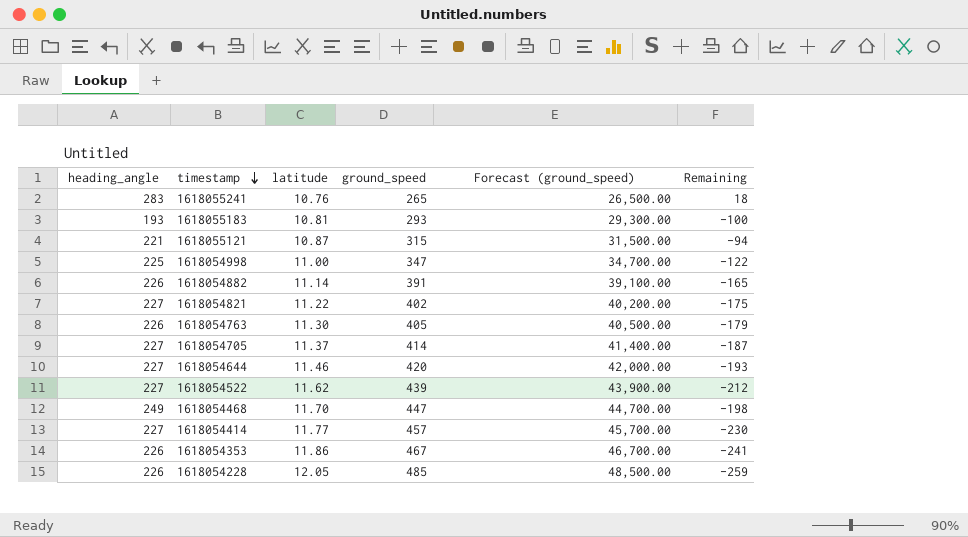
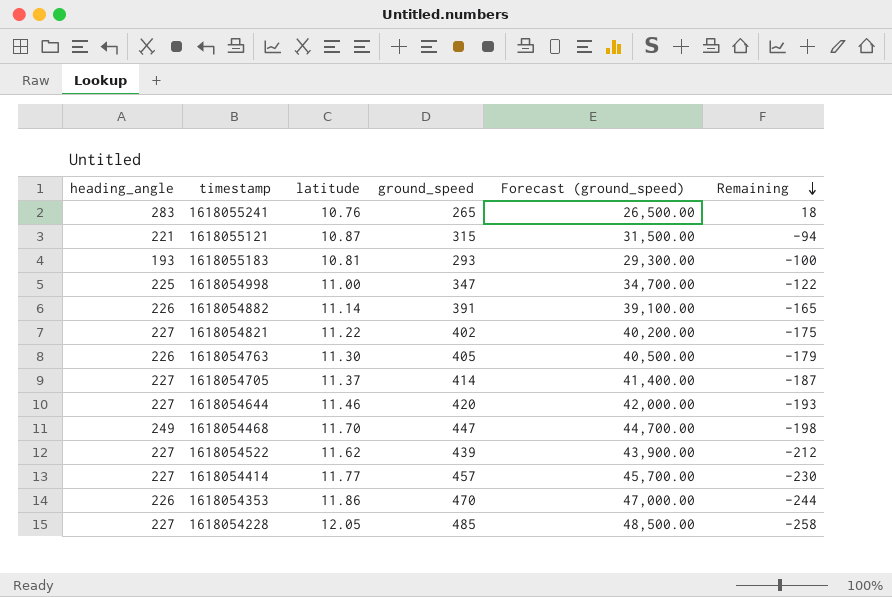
row order: timestamp descending -> Remaining descending
1618054353 | ground_speed: 467 -> 470
1618054353 | Forecast (ground_speed): 46,700.00 -> 47,000.00
1618054353 | Remaining: -241 -> -244
1618054228 | heading_angle: 226 -> 227
1618054228 | Remaining: -259 -> -258

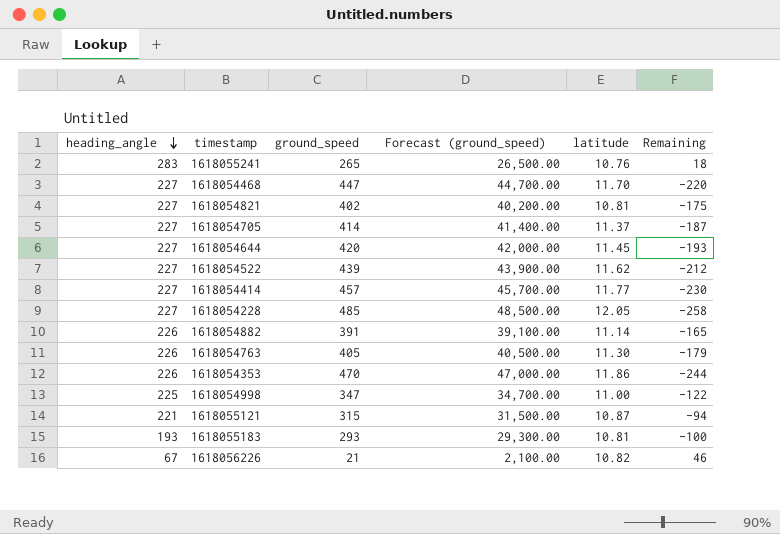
row order: Remaining descending -> heading_angle descending
column latitude | position: 3 -> 5
1618054468 | heading_angle: 249 -> 227
1618054468 | Remaining: -198 -> -220
1618054821 | latitude: 11.22 -> 10.81
1618054644 | latitude: 11.46 -> 11.45
row 1618056226: none -> 67 | 21 | 2,100.00 | 10.82 | 46

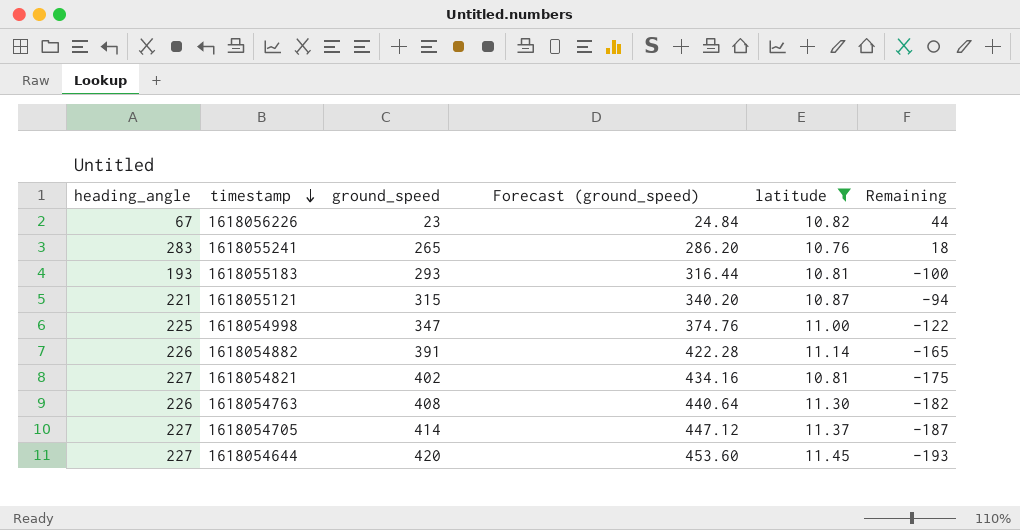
filter: none -> latitude <= 11.45
row order: heading_angle descending -> timestamp descending
column Forecast (ground_speed) | formula: [ground_speed] * 100 -> [ground_speed] * 1.08
1618056226 | ground_speed: 21 -> 23
1618056226 | Remaining: 46 -> 44
1618054763 | ground_speed: 405 -> 408
1618054763 | Remaining: -179 -> -182

